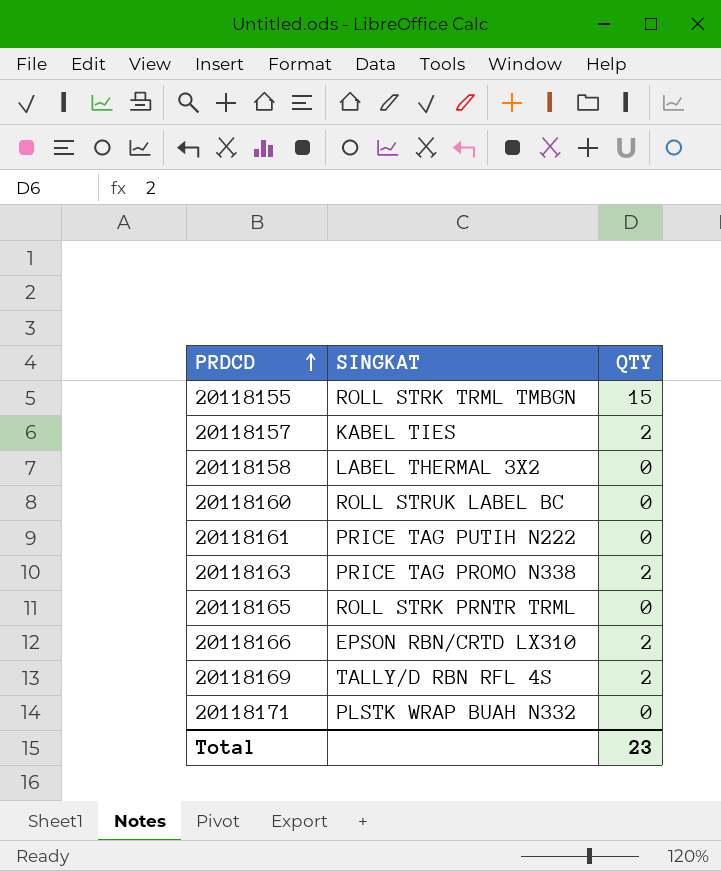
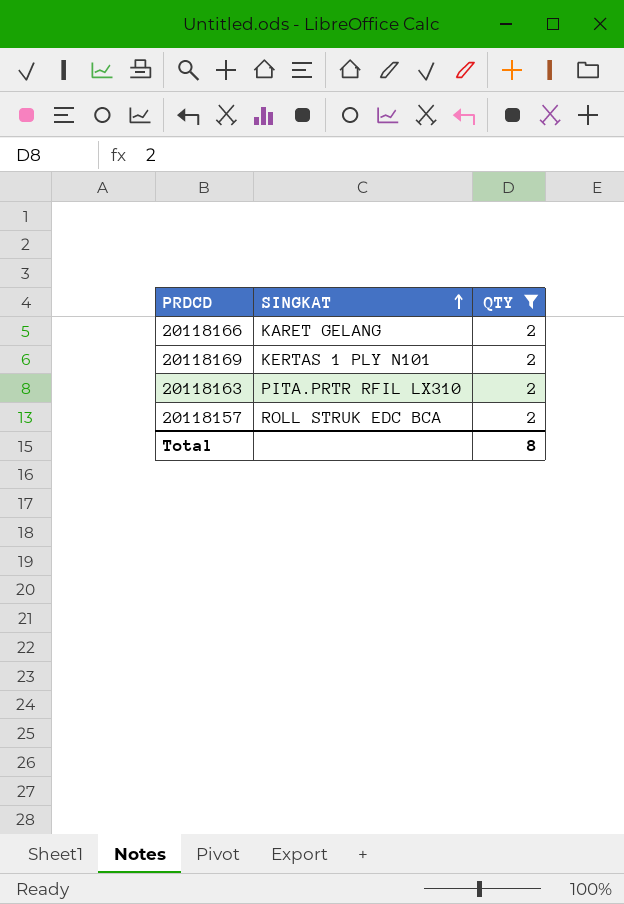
filter: none -> QTY = 2
row order: PRDCD ascending -> SINGKAT ascending
20118166 | SINGKAT: EPSON RBN/CRTD LX310 -> KARET GELANG
20118169 | SINGKAT: TALLY/D RBN RFL 4S -> KERTAS 1 PLY N101
20118163 | SINGKAT: PRICE TAG PROMO N338 -> PITA.PRTR RFIL LX310
20118157 | SINGKAT: KABEL TIES -> ROLL STRUK EDC BCA
Total | QTY: 23 -> 8

